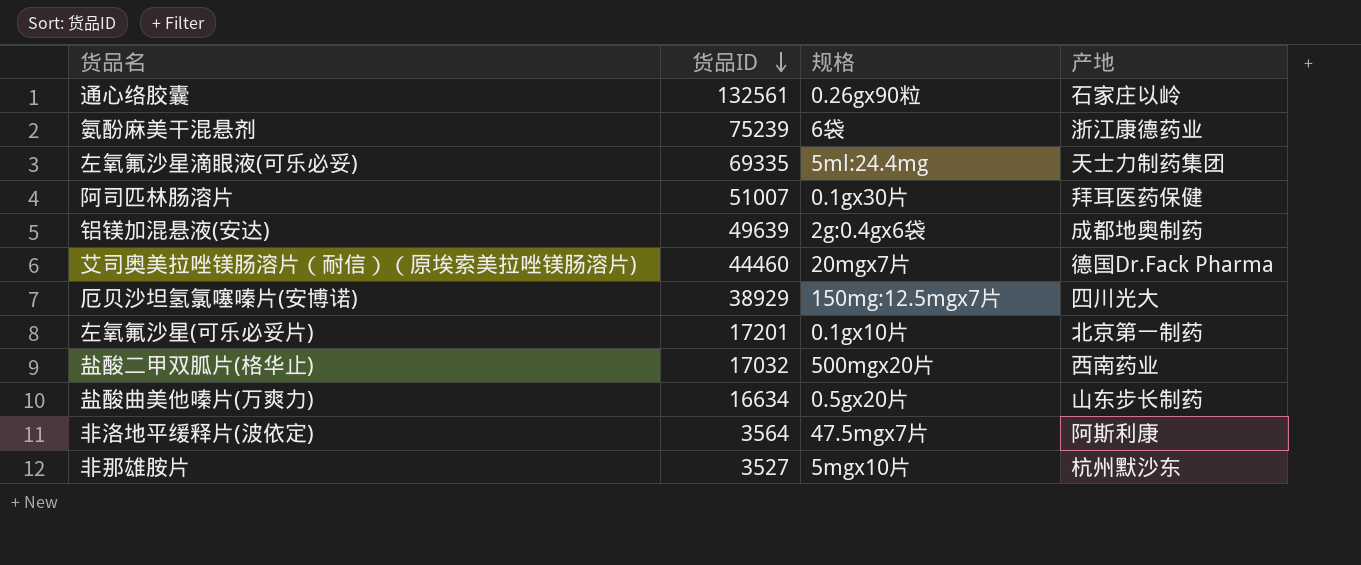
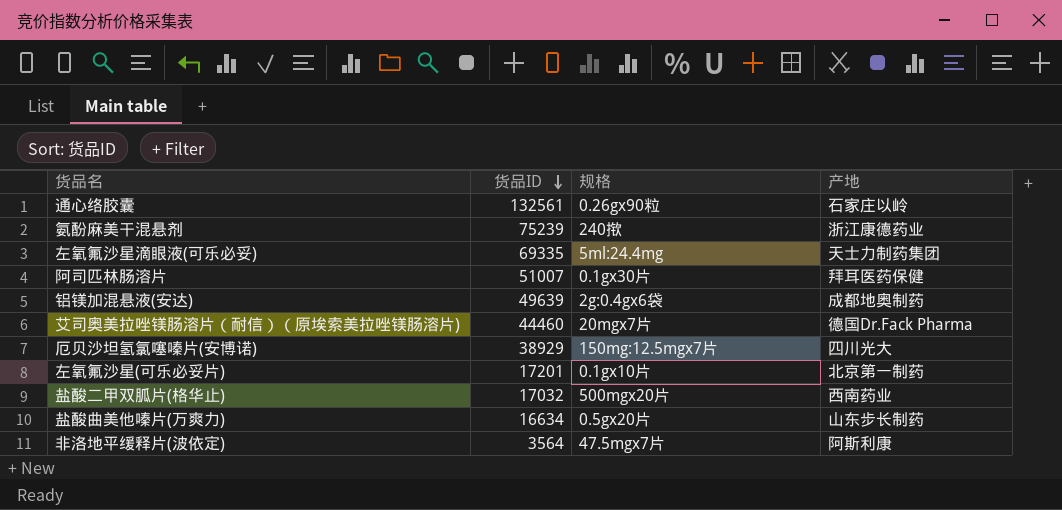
row 非那雄胺片: 3527 | 5mgx10片 | 杭州默沙东 -> none
氨酚麻美干混悬剂 | 规格: 6袋 -> 240揿

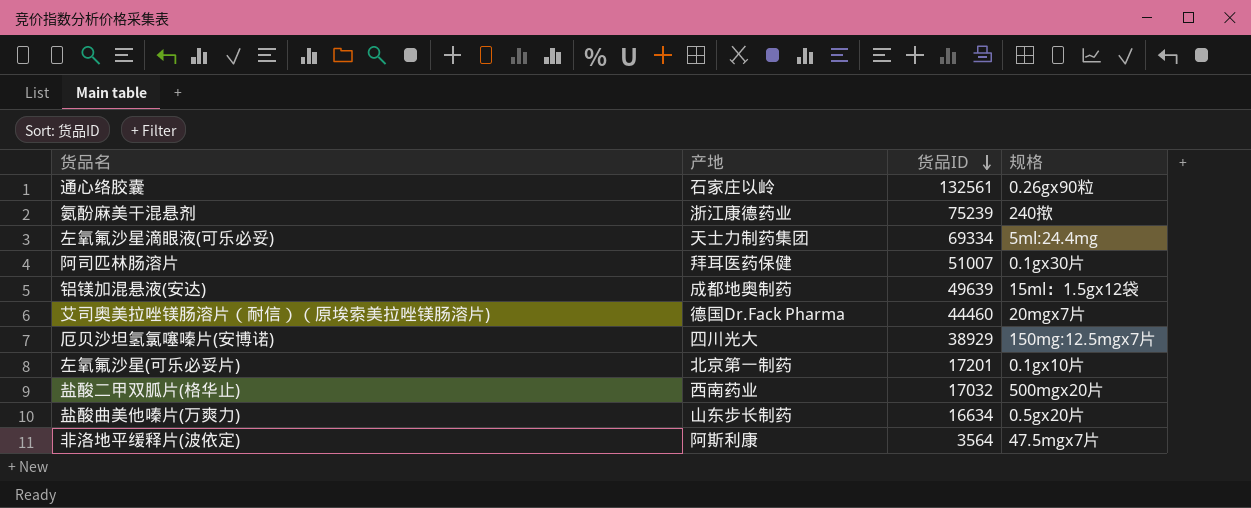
column 产地 | position: 4 -> 2
左氧氟沙星滴眼液(可乐必妥) | 货品ID: 69335 -> 69334
铝镁加混悬液(安达) | 规格: 2g:0.4gx6袋 -> 15ml：1.5gx12袋

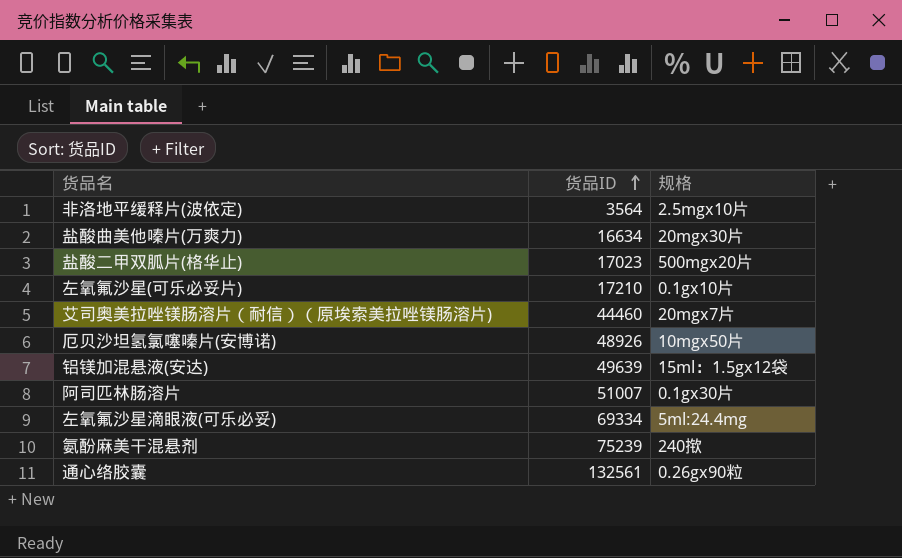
row order: 货品ID descending -> 货品ID ascending
column 产地 | position: 2 -> none
非洛地平缓释片(波依定) | 规格: 47.5mgx7片 -> 2.5mgx10片
盐酸曲美他嗪片(万爽力) | 规格: 0.5gx20片 -> 20mgx30片
盐酸二甲双胍片(格华止) | 货品ID: 17032 -> 17023
左氧氟沙星(可乐必妥片) | 货品ID: 17201 -> 17210
厄贝沙坦氢氯噻嗪片(安博诺) | 货品ID: 38929 -> 48926
厄贝沙坦氢氯噻嗪片(安博诺) | 规格: 150mg:12.5mgx7片 -> 10mgx50片

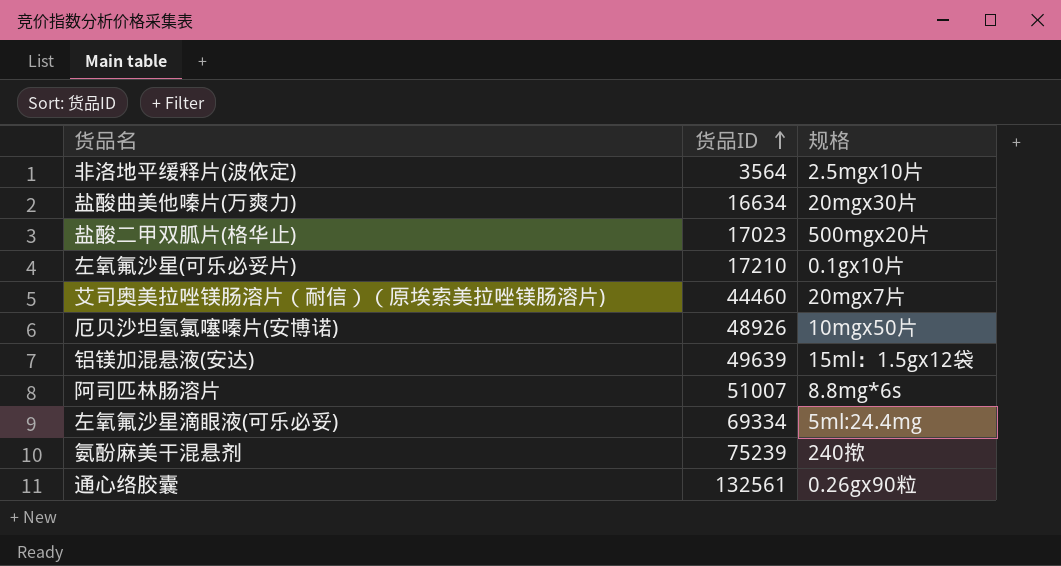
阿司匹林肠溶片 | 规格: 0.1gx30片 -> 8.8mg*6s

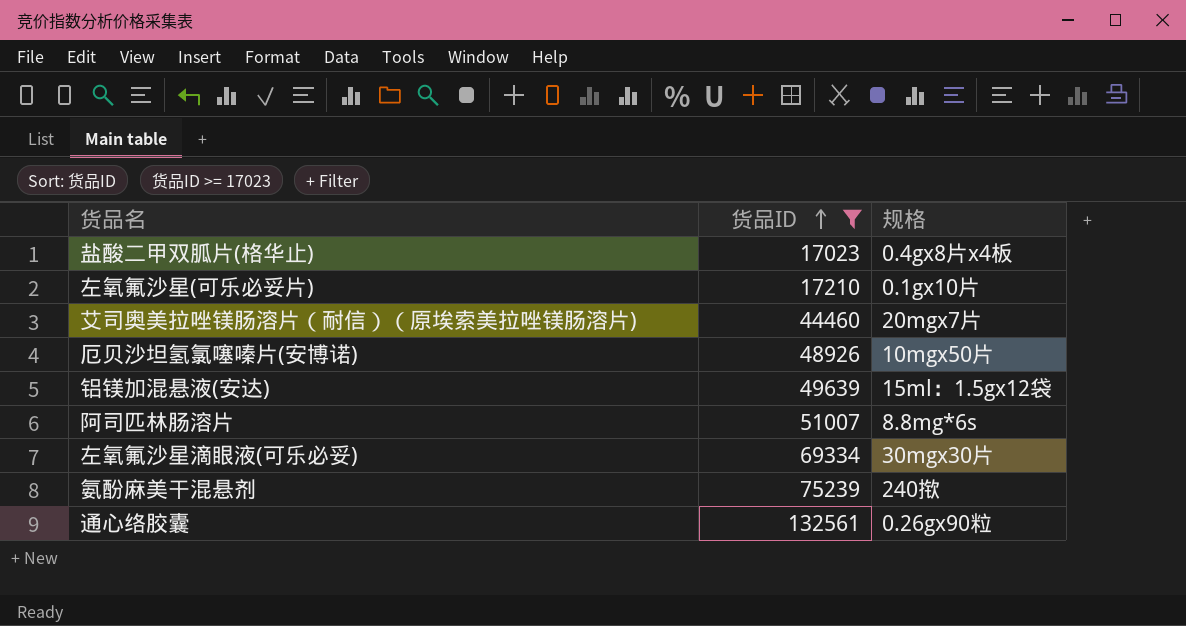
filter: none -> 货品ID >= 17023
盐酸二甲双胍片(格华止) | 规格: 500mgx20片 -> 0.4gx8片x4板
左氧氟沙星滴眼液(可乐必妥) | 规格: 5ml:24.4mg -> 30mgx30片

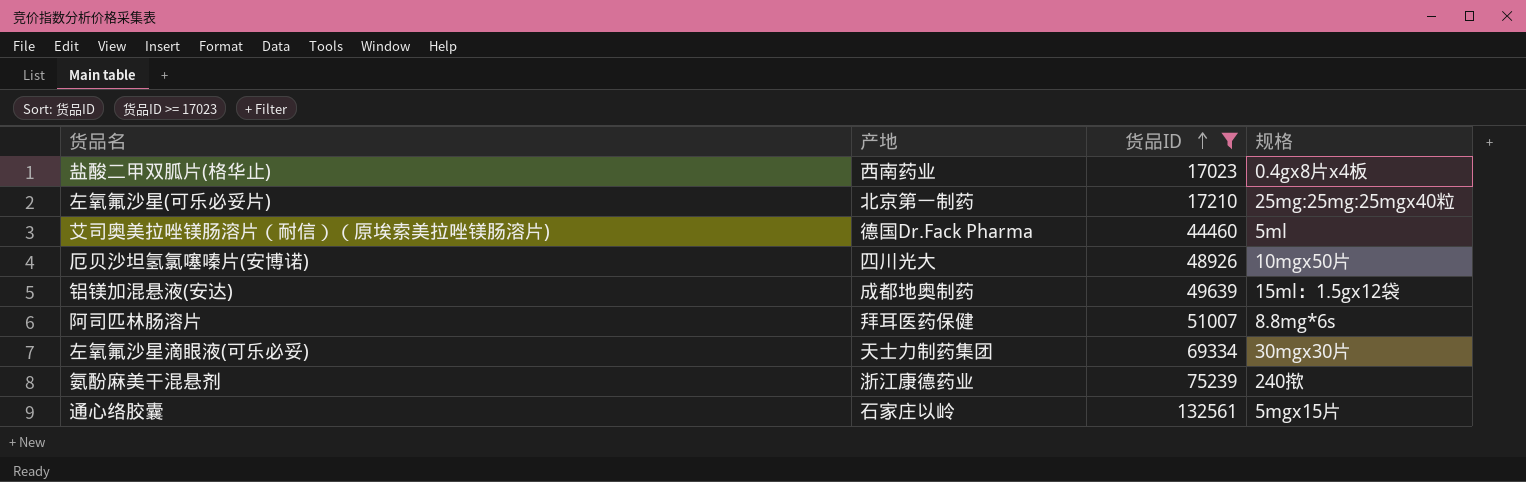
column 产地 | position: none -> 2
左氧氟沙星(可乐必妥片) | 规格: 0.1gx10片 -> 25mg:25mg:25mgx40粒
艾司奥美拉唑镁肠溶片（耐信）（原埃索美拉唑镁肠溶片) | 规格: 20mgx7片 -> 5ml
通心络胶囊 | 规格: 0.26gx90粒 -> 5mgx15片

